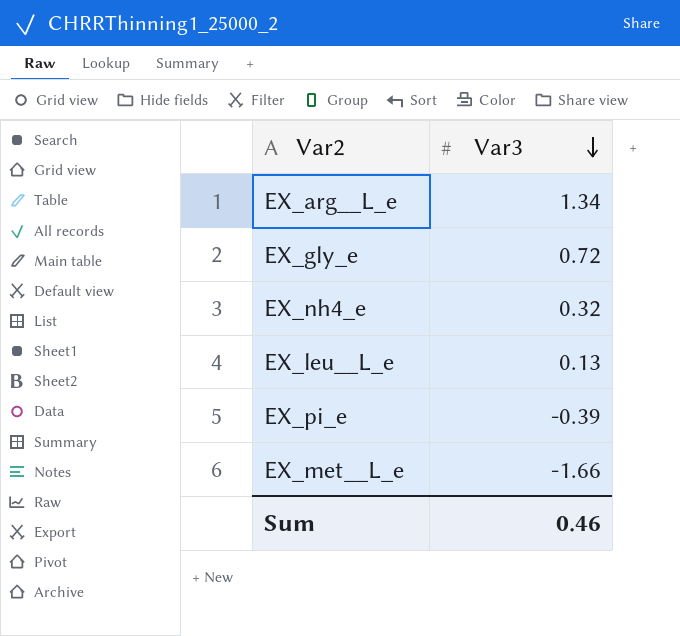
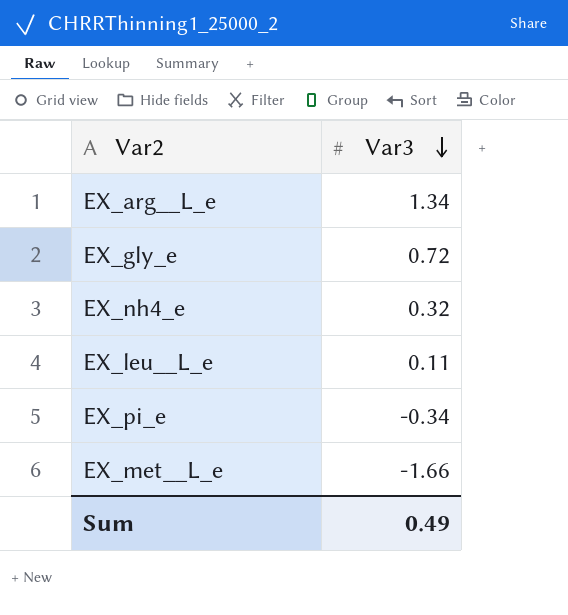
EX_leu__L_e | Var3: 0.13 -> 0.11
EX_pi_e | Var3: -0.39 -> -0.34
Sum | Var3: 0.46 -> 0.49

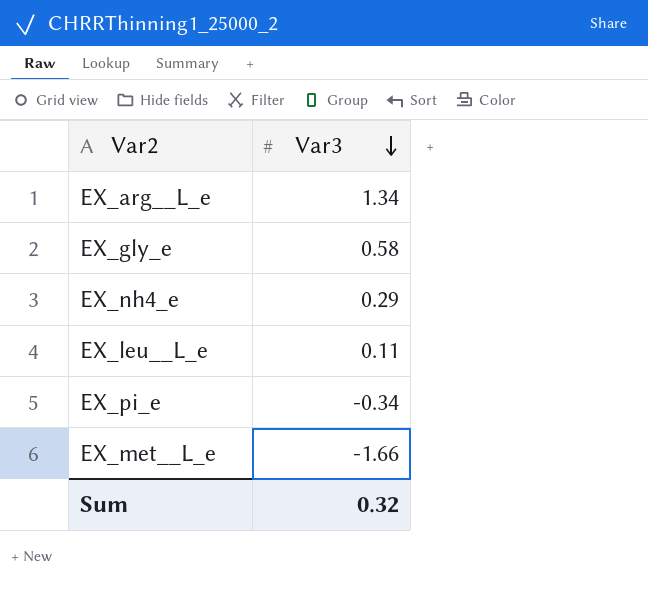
EX_gly_e | Var3: 0.72 -> 0.58
EX_nh4_e | Var3: 0.32 -> 0.29
Sum | Var3: 0.49 -> 0.32

